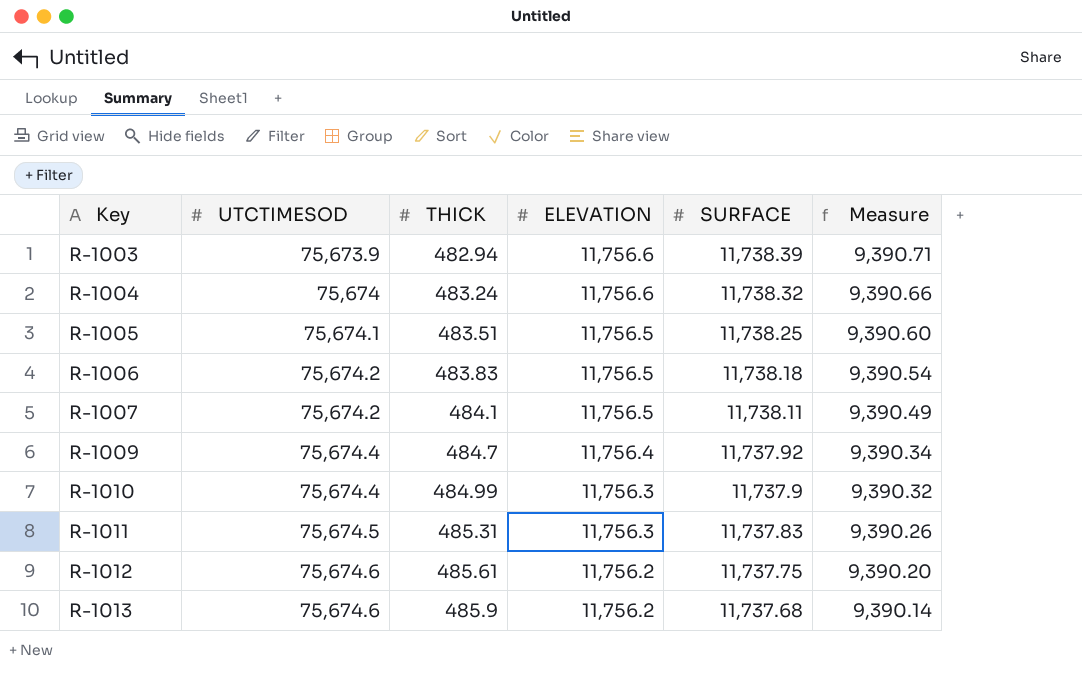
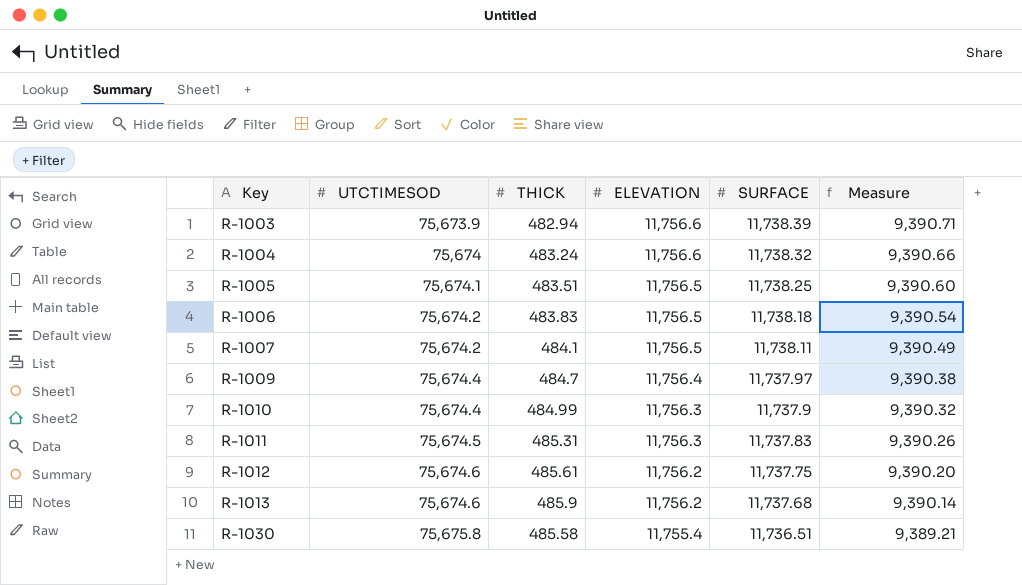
R-1009 | SURFACE: 11,737.92 -> 11,737.97
R-1009 | Measure: 9,390.34 -> 9,390.38
row R-1030: none -> 75,675.8 | 485.58 | 11,755.4 | 11,736.51 | 9,389.21

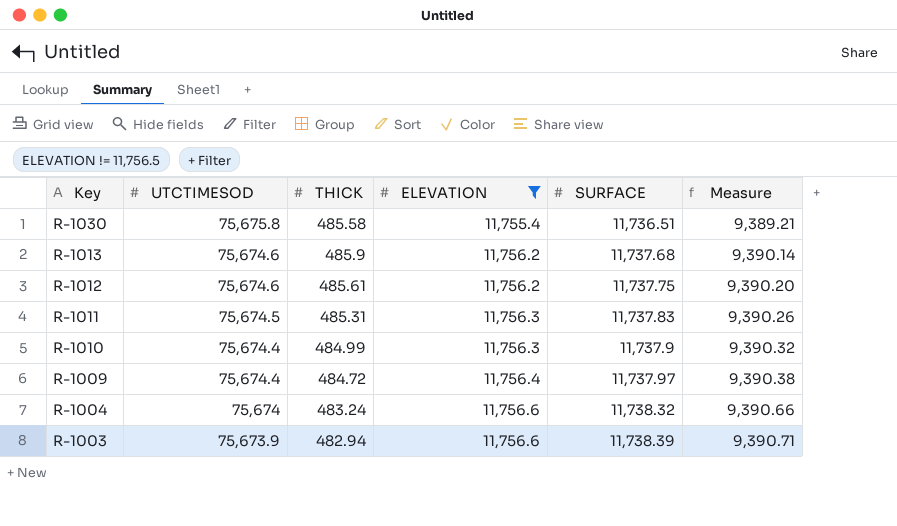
filter: none -> ELEVATION != 11,756.5
row order: Key ascending -> Key descending
R-1009 | THICK: 484.7 -> 484.72

